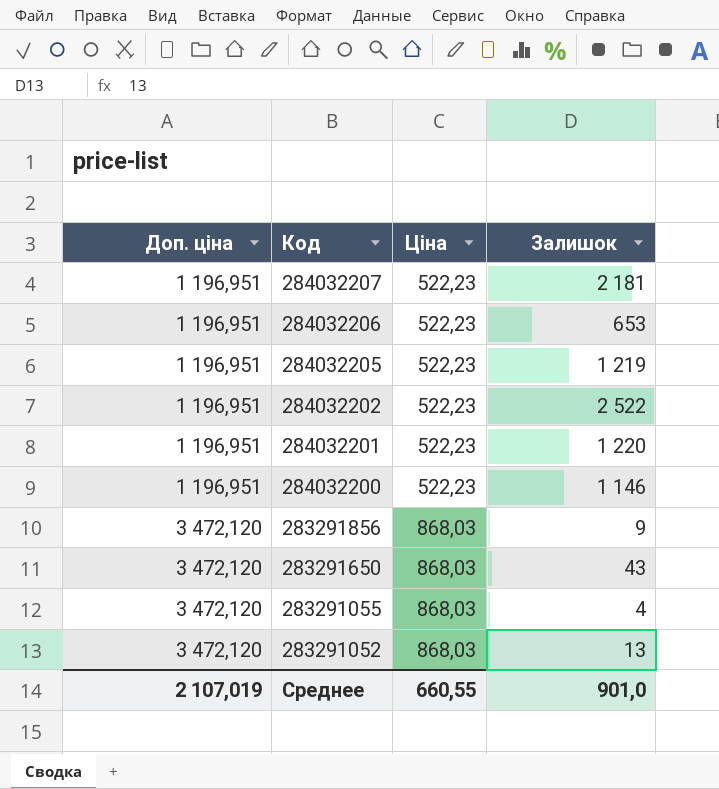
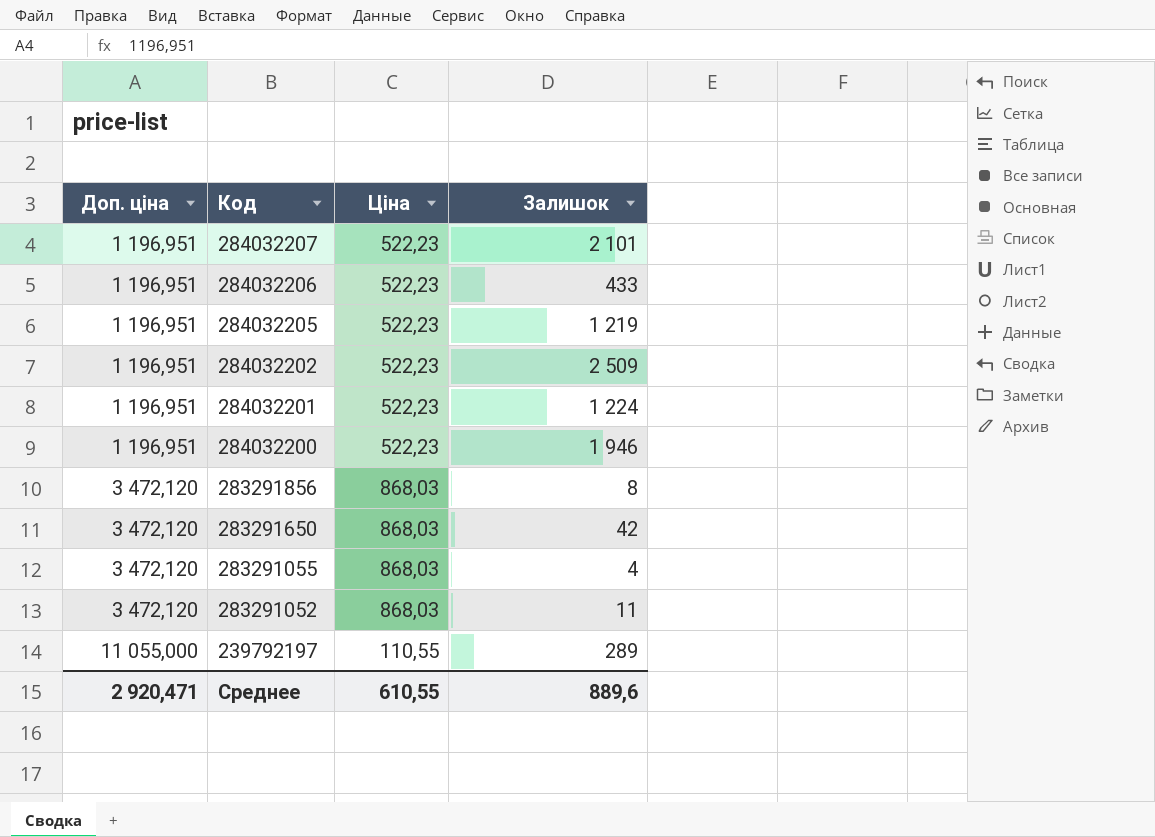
284032207 | Залишок: 2 181 -> 2 101
284032206 | Залишок: 653 -> 433
284032202 | Залишок: 2 522 -> 2 509
284032201 | Залишок: 1 220 -> 1 224
284032200 | Залишок: 1 146 -> 1 946
283291856 | Залишок: 9 -> 8
283291650 | Залишок: 43 -> 42
283291052 | Залишок: 13 -> 11
row 239792197: none -> 11 055,000 | 110,55 | 289
Среднее | Доп. ціна: 2 107,019 -> 2 920,471
Среднее | Ціна: 660,55 -> 610,55
Среднее | Залишок: 901,0 -> 889,6

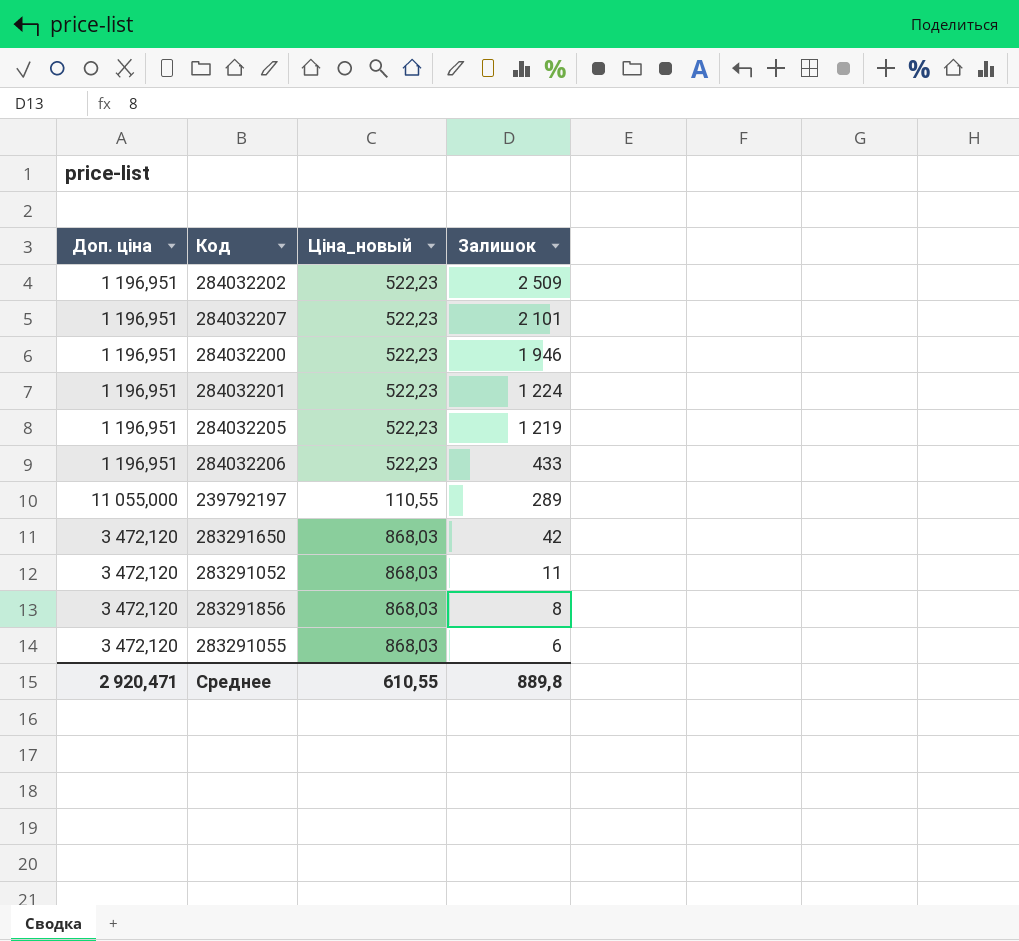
row order: Доп. ціна ascending -> Залишок descending
column name: Ціна -> Ціна_новый
283291055 | Залишок: 4 -> 6
Среднее | Залишок: 889,6 -> 889,8

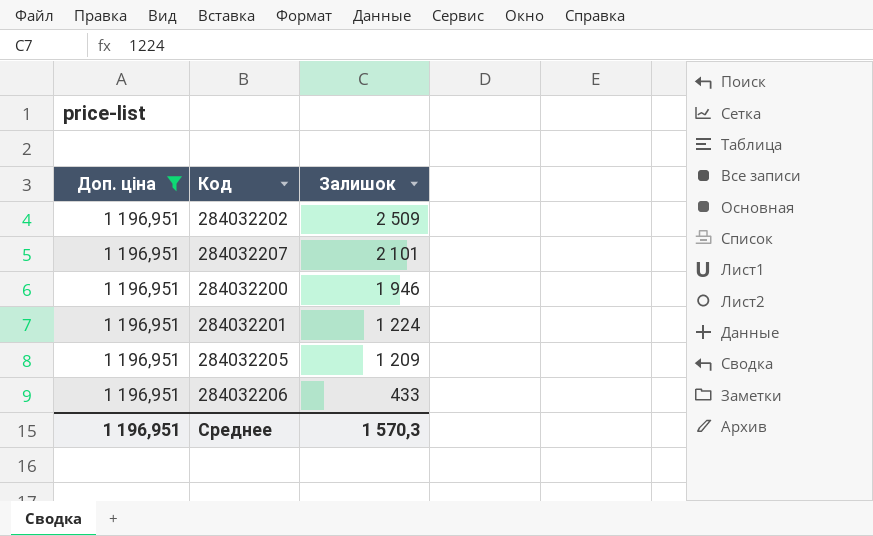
filter: none -> Доп. ціна = 1 196,951
column Ціна_новый | position: 3 -> none
284032205 | Залишок: 1 219 -> 1 209
Среднее | Доп. ціна: 2 920,471 -> 1 196,951
Среднее | Залишок: 889,8 -> 1 570,3

